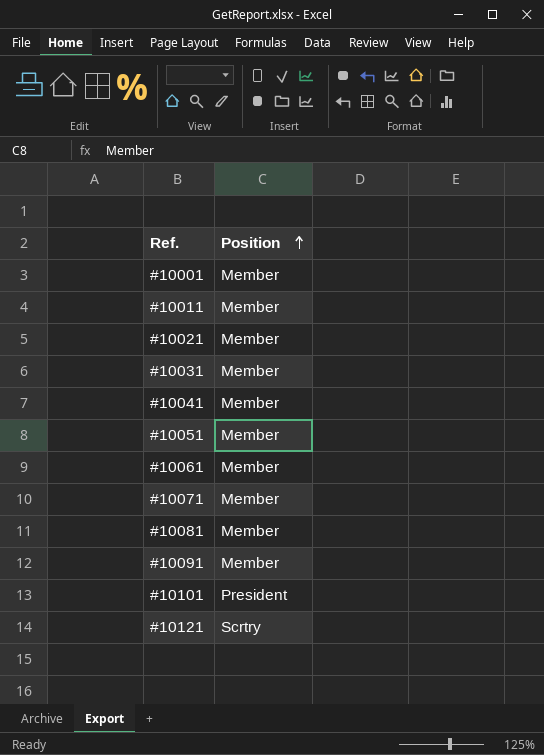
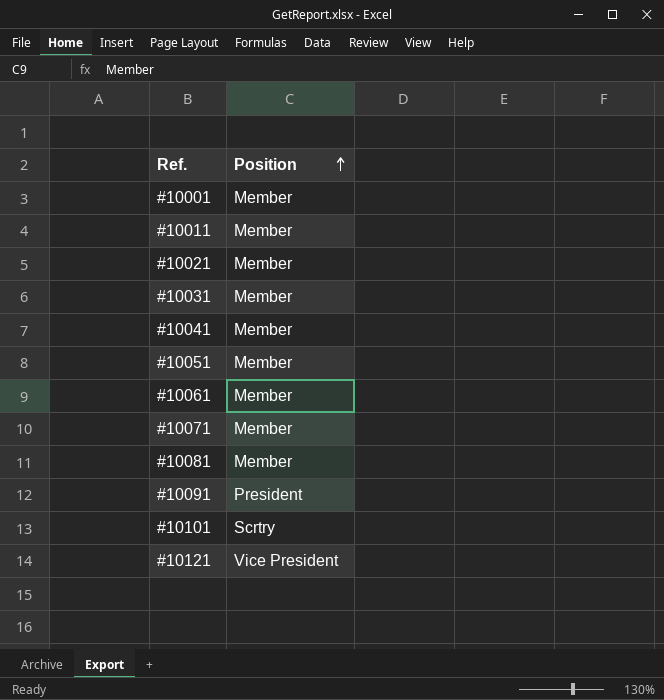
#10091 | Position: Member -> President
#10101 | Position: President -> Scrtry
#10121 | Position: Scrtry -> Vice President

